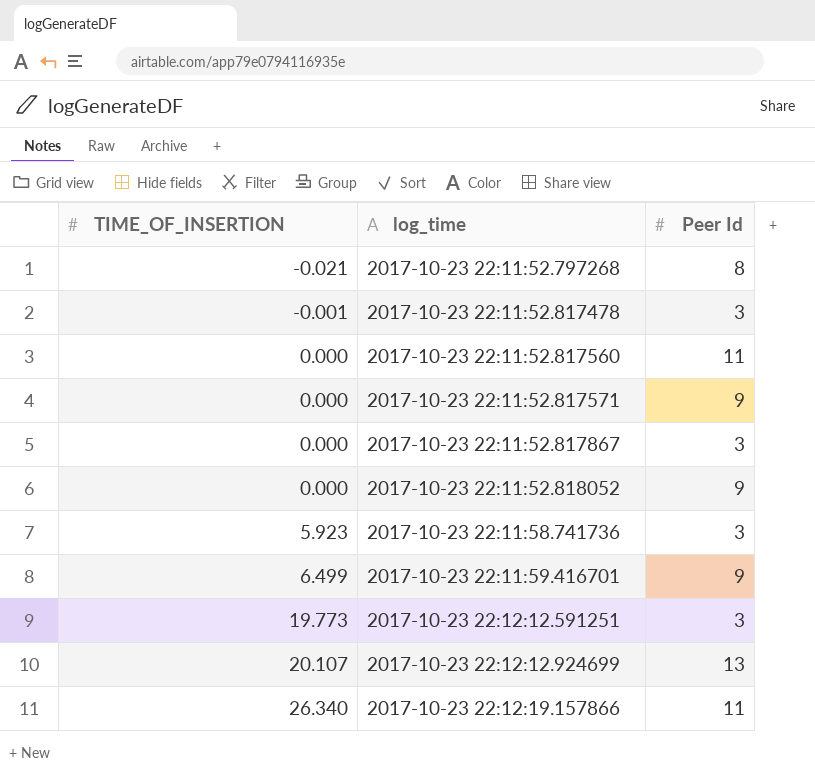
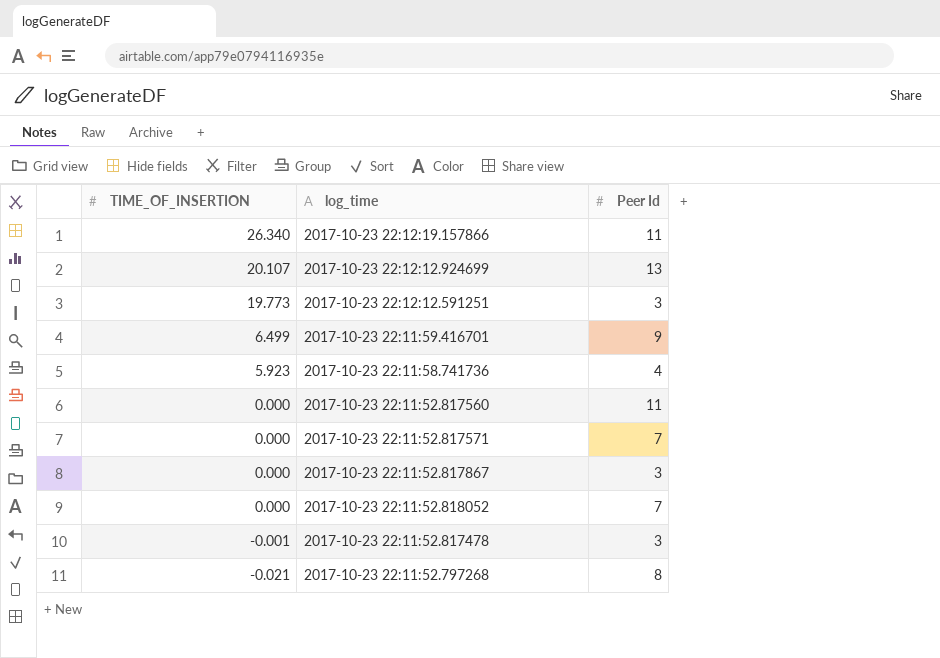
row order: TIME_OF_INSERTION ascending -> TIME_OF_INSERTION descending
2017-10-23 22:11:58.741736 | Peer Id: 3 -> 4
2017-10-23 22:11:52.817571 | Peer Id: 9 -> 7
2017-10-23 22:11:52.818052 | Peer Id: 9 -> 7

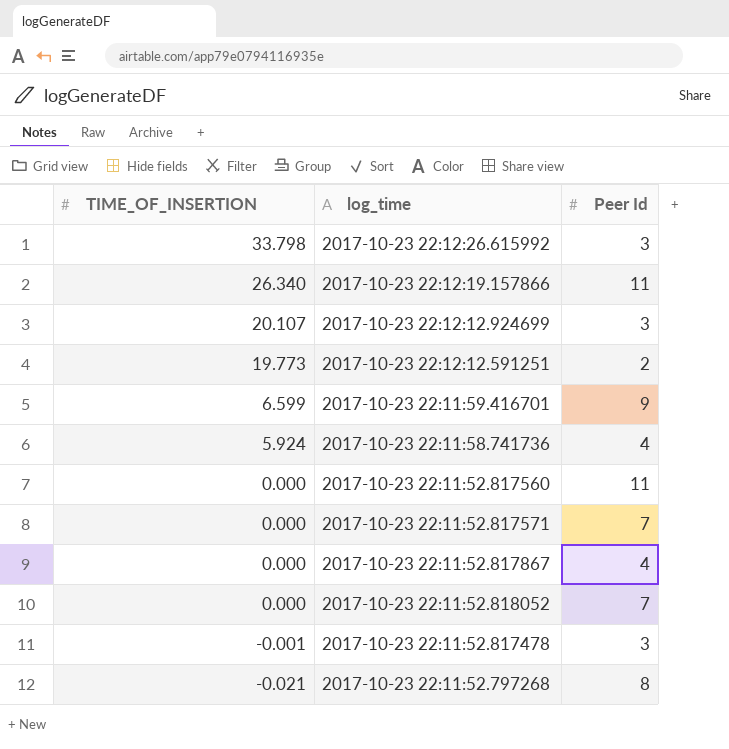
row 2017-10-23 22:12:26.615992: none -> 33.798 | 3
2017-10-23 22:12:12.924699 | Peer Id: 13 -> 3
2017-10-23 22:12:12.591251 | Peer Id: 3 -> 2
2017-10-23 22:11:59.416701 | TIME_OF_INSERTION: 6.499 -> 6.599
2017-10-23 22:11:58.741736 | TIME_OF_INSERTION: 5.923 -> 5.924
2017-10-23 22:11:52.817867 | Peer Id: 3 -> 4

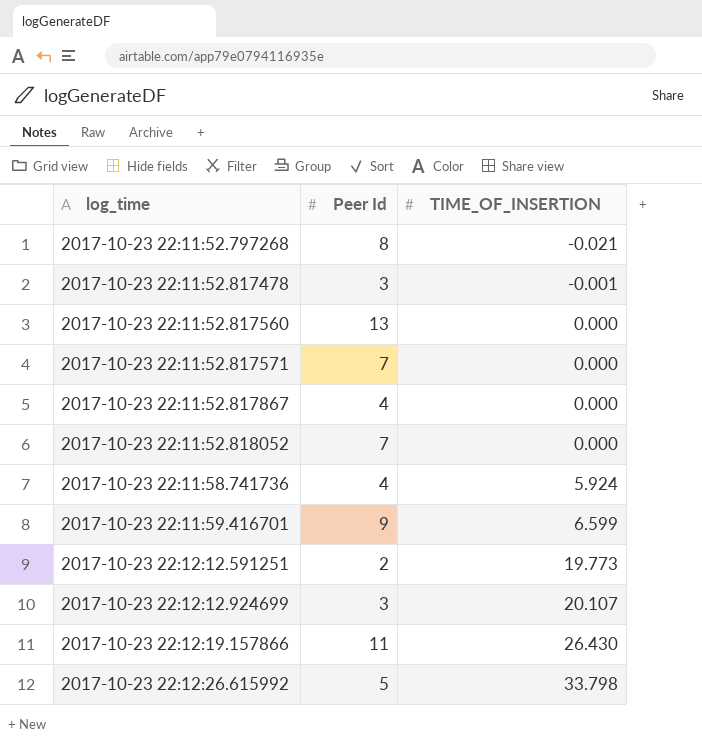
row order: TIME_OF_INSERTION descending -> log_time ascending
column TIME_OF_INSERTION | position: 1 -> 3
2017-10-23 22:11:52.817560 | Peer Id: 11 -> 13
2017-10-23 22:12:19.157866 | TIME_OF_INSERTION: 26.340 -> 26.430
2017-10-23 22:12:26.615992 | Peer Id: 3 -> 5

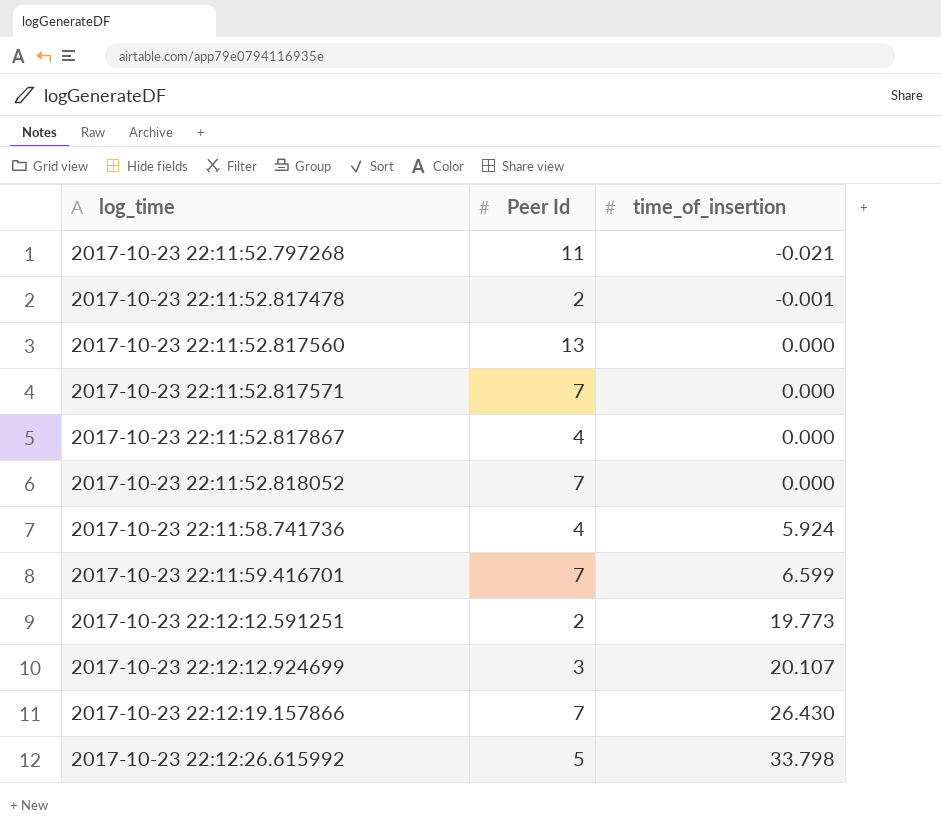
column name: TIME_OF_INSERTION -> time_of_insertion
2017-10-23 22:11:52.797268 | Peer Id: 8 -> 11
2017-10-23 22:11:52.817478 | Peer Id: 3 -> 2
2017-10-23 22:11:59.416701 | Peer Id: 9 -> 7
2017-10-23 22:12:19.157866 | Peer Id: 11 -> 7

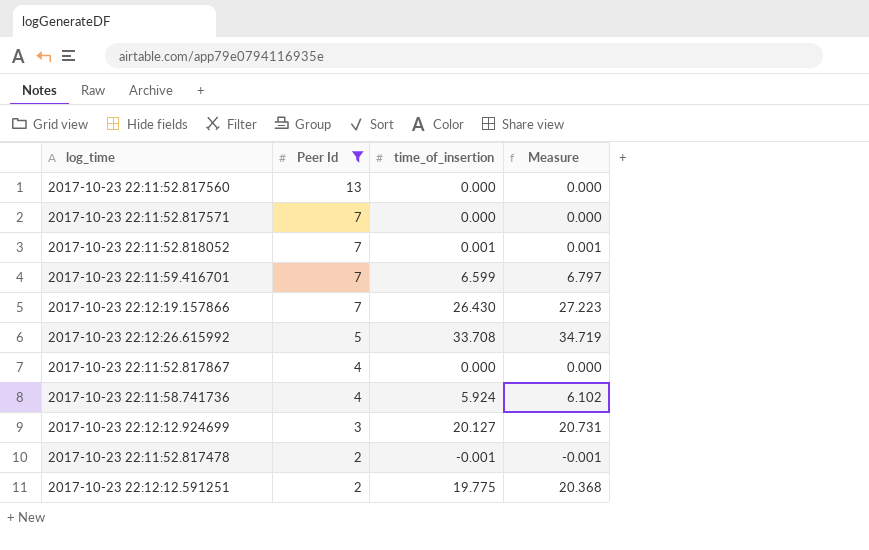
filter: none -> Peer Id != 11
row order: log_time ascending -> Peer Id descending
column Measure | formula: none -> [time_of_insertion] * 1.03
2017-10-23 22:11:52.818052 | time_of_insertion: 0.000 -> 0.001
2017-10-23 22:12:26.615992 | time_of_insertion: 33.798 -> 33.708
2017-10-23 22:12:12.924699 | time_of_insertion: 20.107 -> 20.127
2017-10-23 22:12:12.591251 | time_of_insertion: 19.773 -> 19.775

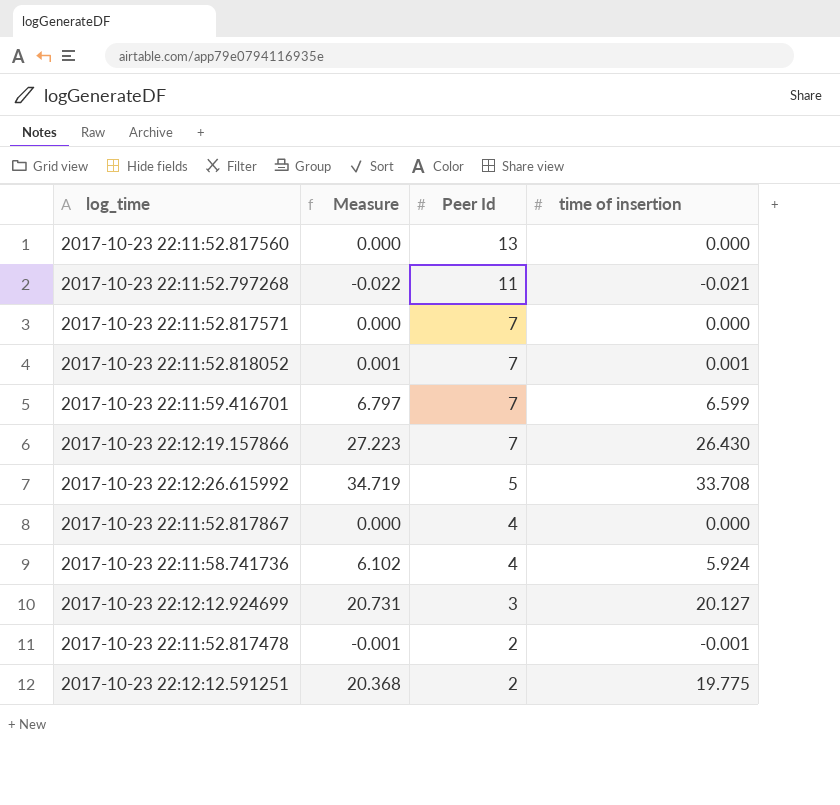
filter: Peer Id != 11 -> none
column Measure | position: 4 -> 2
column name: time_of_insertion -> time of insertion

